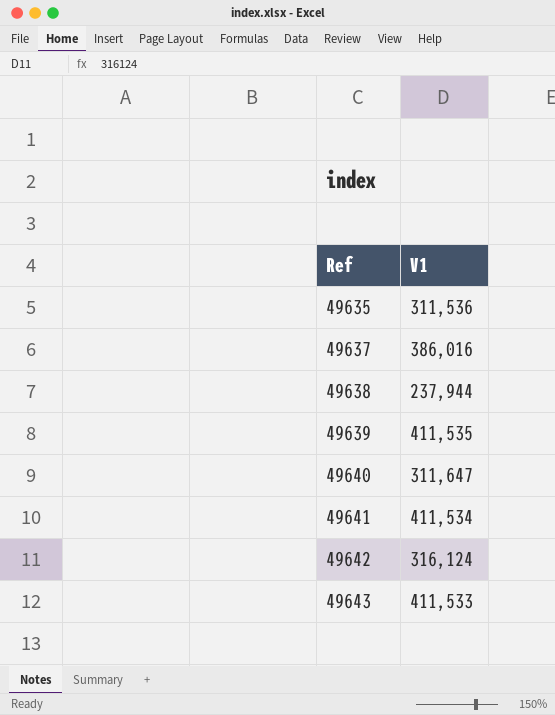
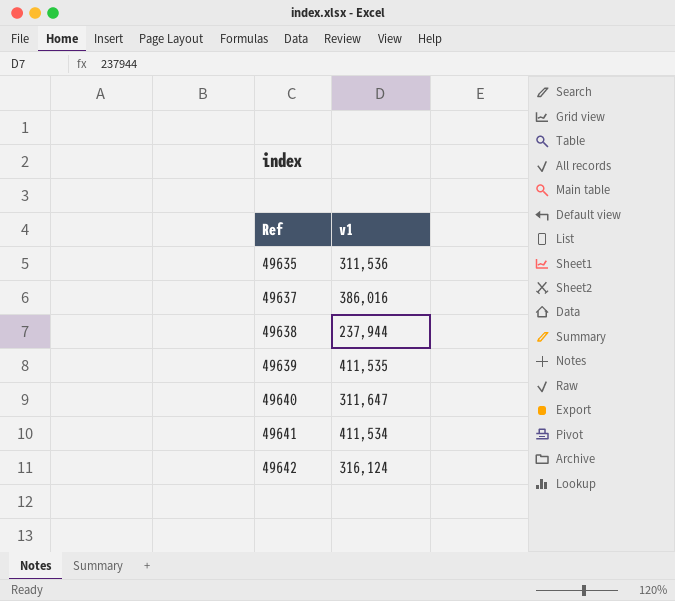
column name: V1 -> v1
row 49643: 411,533 -> none

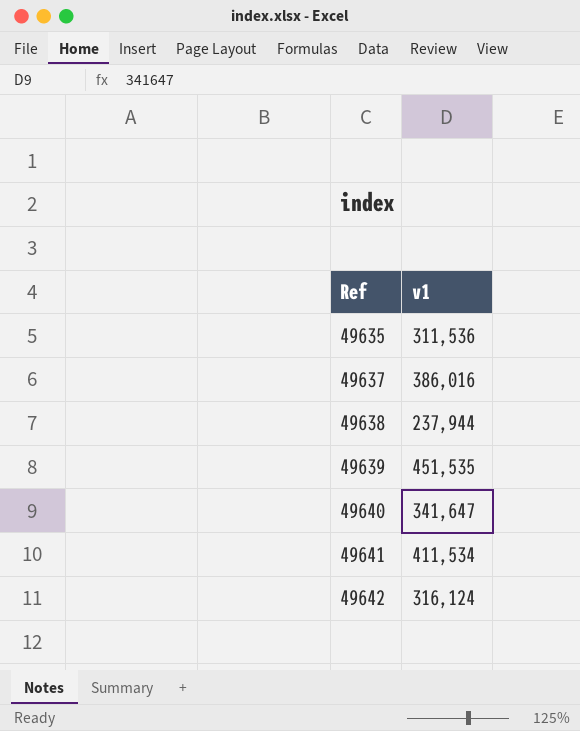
49639 | v1: 411,535 -> 451,535
49640 | v1: 311,647 -> 341,647

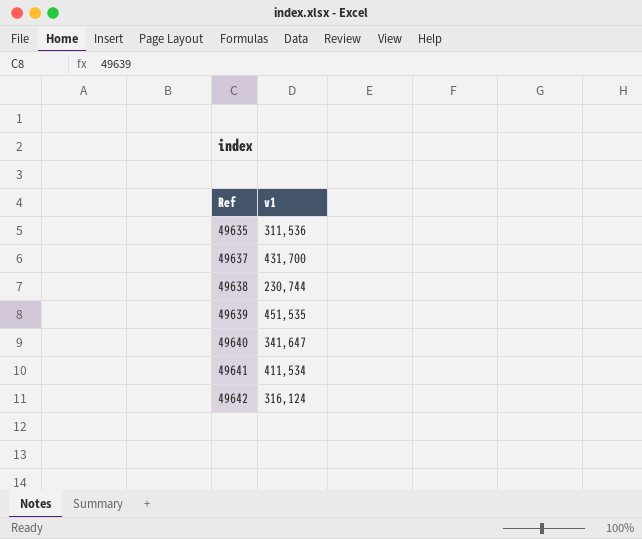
49637 | v1: 386,016 -> 431,700
49638 | v1: 237,944 -> 230,744

